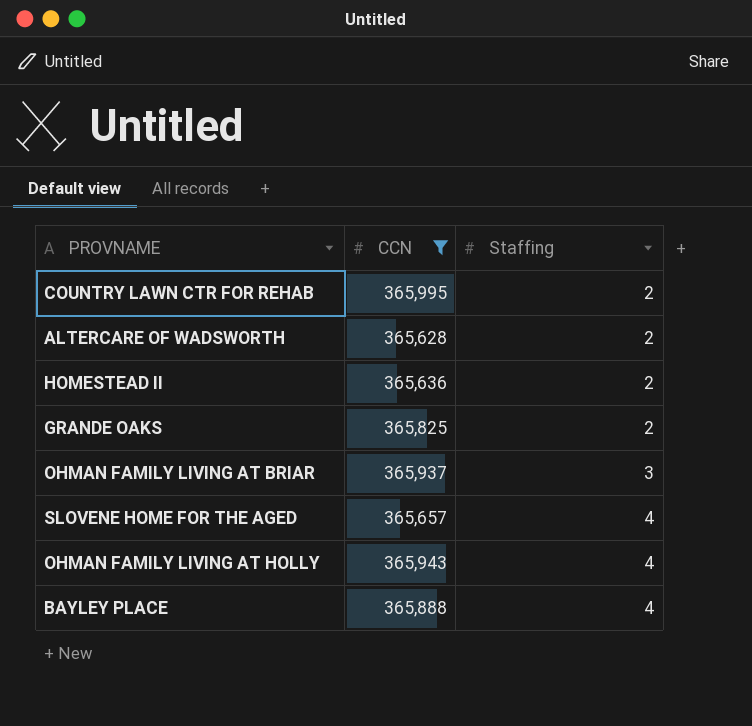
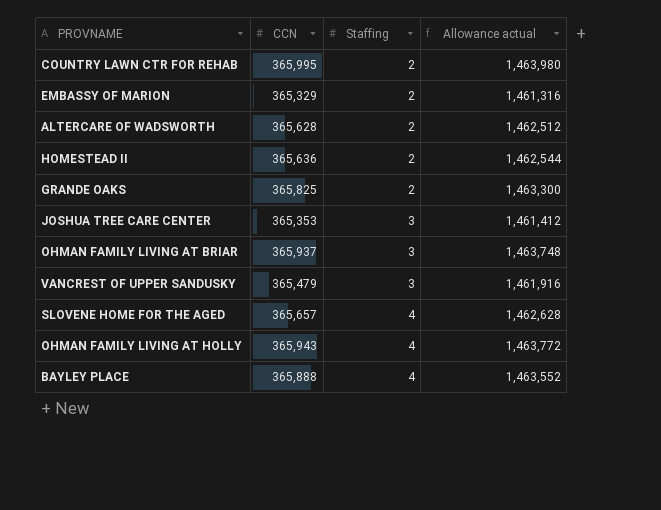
filter: CCN >= 365,628 -> none
column Allowance actual | formula: none -> [CCN] * 4

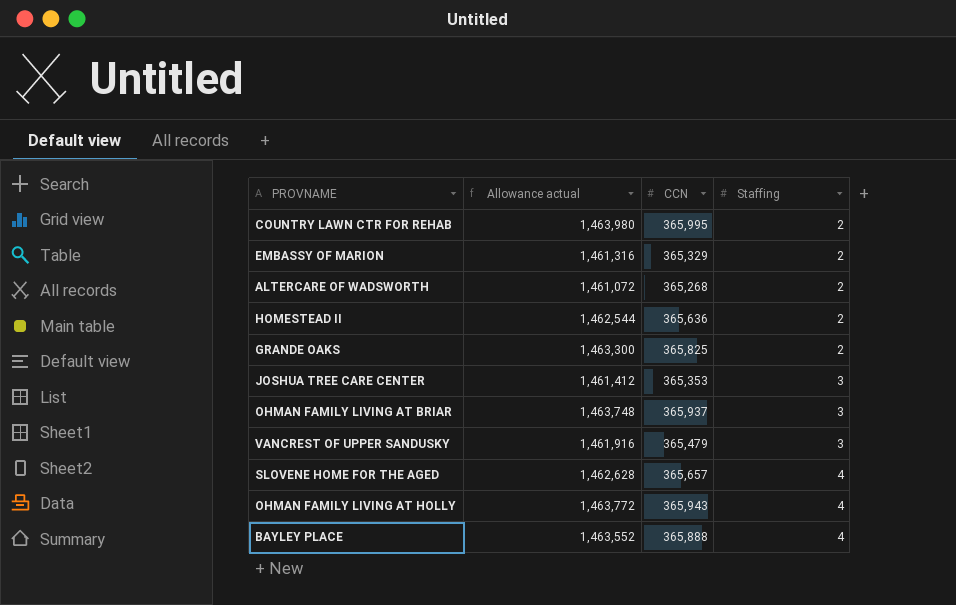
column Allowance actual | position: 4 -> 2
ALTERCARE OF WADSWORTH | Allowance actual: 1,462,512 -> 1,461,072
ALTERCARE OF WADSWORTH | CCN: 365,628 -> 365,268

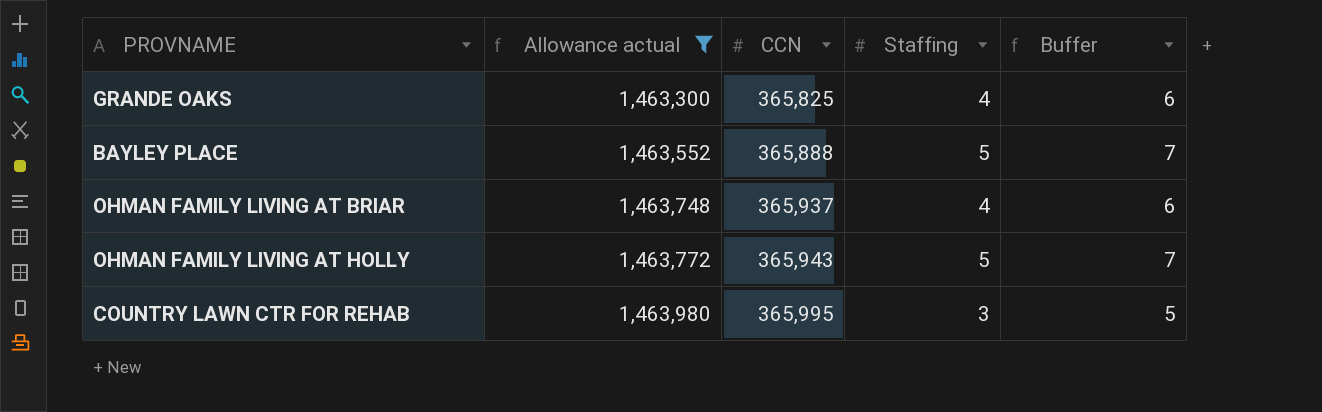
filter: none -> Allowance actual >= 1,463,300
row order: Staffing ascending -> Allowance actual ascending
column Buffer | formula: none -> [Staffing] + 2
GRANDE OAKS | Staffing: 2 -> 4
BAYLEY PLACE | Staffing: 4 -> 5
OHMAN FAMILY LIVING AT BRIAR | Staffing: 3 -> 4
OHMAN FAMILY LIVING AT HOLLY | Staffing: 4 -> 5
COUNTRY LAWN CTR FOR REHAB | Staffing: 2 -> 3

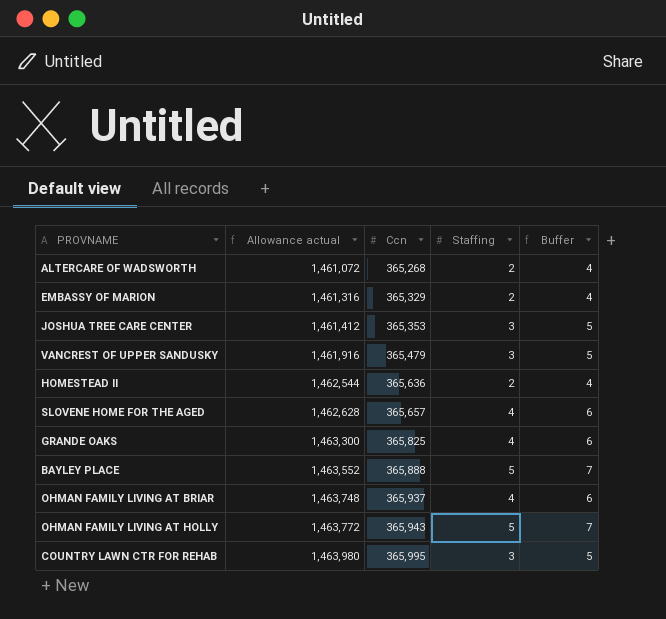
filter: Allowance actual >= 1,463,300 -> none
column name: CCN -> Ccn

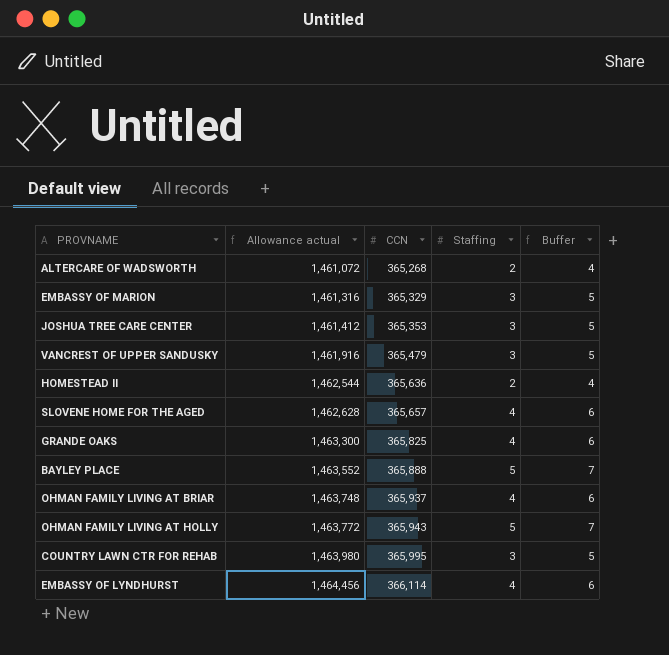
column name: Ccn -> CCN
EMBASSY OF MARION | Staffing: 2 -> 3
EMBASSY OF MARION | Buffer: 4 -> 5
row EMBASSY OF LYNDHURST: none -> 1,464,456 | 366,114 | 4 | 6

